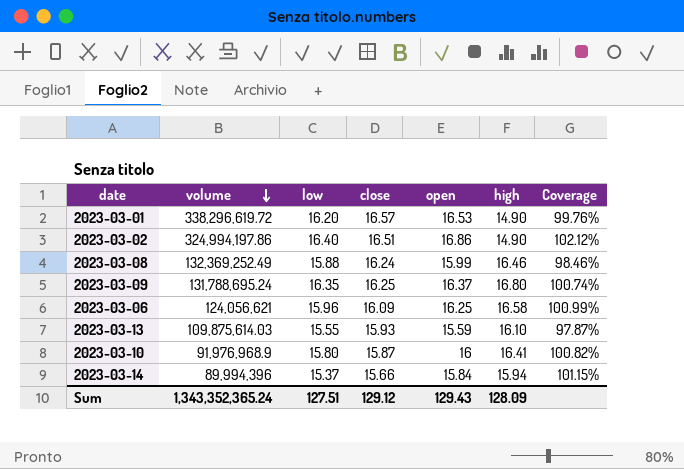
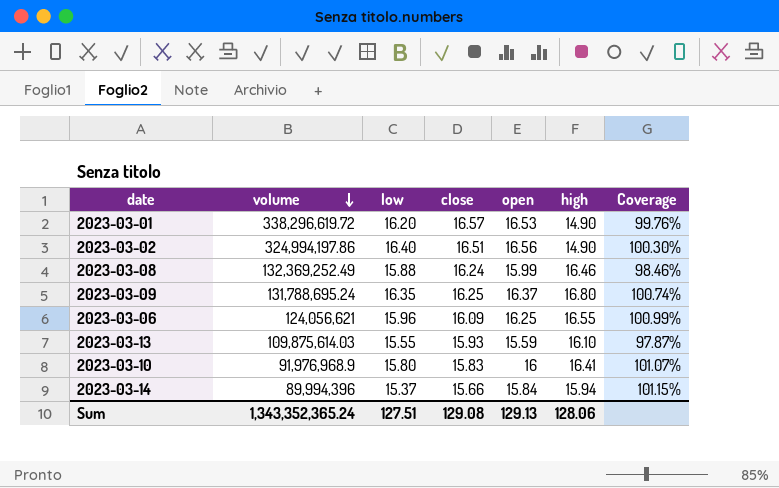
2023-03-02 | open: 16.86 -> 16.56
2023-03-02 | Coverage: 102.12% -> 100.30%
2023-03-06 | high: 16.58 -> 16.55
2023-03-10 | close: 15.87 -> 15.83
2023-03-10 | Coverage: 100.82% -> 101.07%
Sum | close: 129.12 -> 129.08
Sum | open: 129.43 -> 129.13
Sum | high: 128.09 -> 128.06

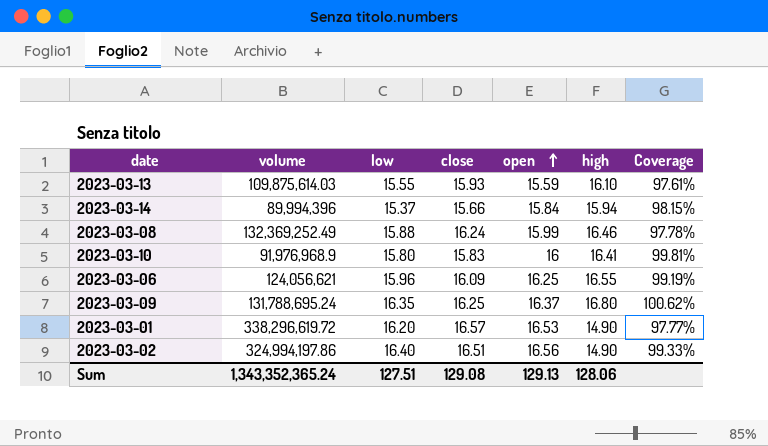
row order: volume descending -> open ascending
column Coverage | formula: [open] / [close] -> [low] / [close]

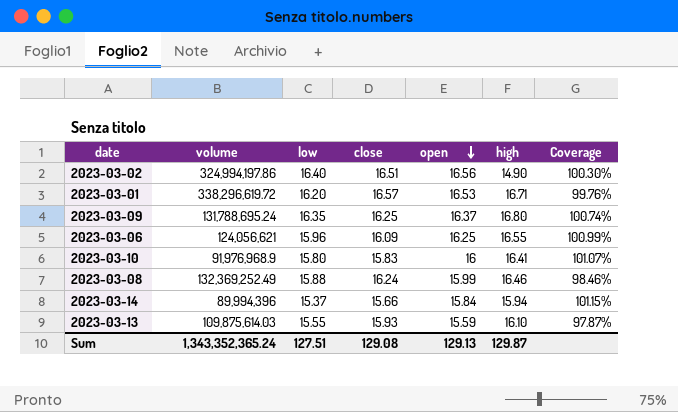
row order: open ascending -> open descending
column Coverage | formula: [low] / [close] -> [open] / [close]
2023-03-01 | high: 14.90 -> 16.71
Sum | high: 128.06 -> 129.87

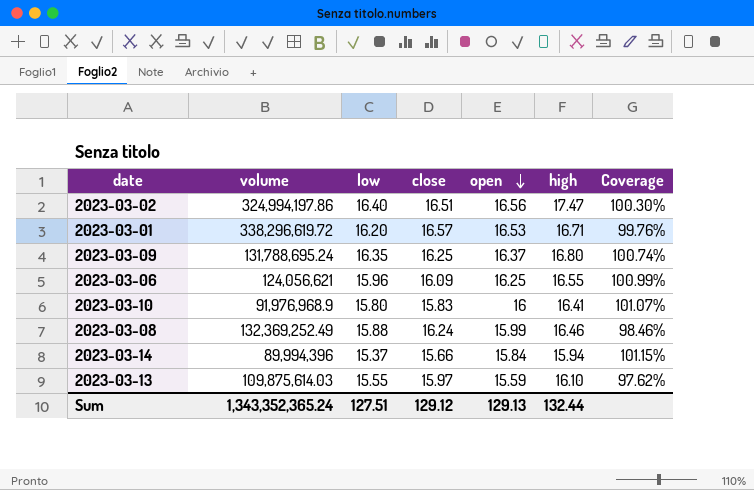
2023-03-02 | high: 14.90 -> 17.47
2023-03-13 | close: 15.93 -> 15.97
2023-03-13 | Coverage: 97.87% -> 97.62%
Sum | close: 129.08 -> 129.12
Sum | high: 129.87 -> 132.44

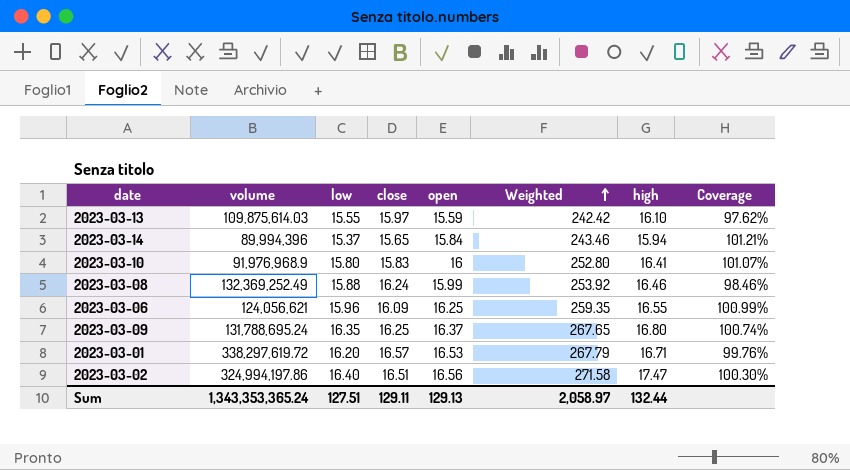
row order: open descending -> Weighted ascending
column Weighted | formula: none -> [low] * [open]
2023-03-14 | close: 15.66 -> 15.65
2023-03-14 | Coverage: 101.15% -> 101.21%
2023-03-01 | volume: 338,296,619.72 -> 338,297,619.72
Sum | volume: 1,343,352,365.24 -> 1,343,353,365.24
Sum | close: 129.12 -> 129.11

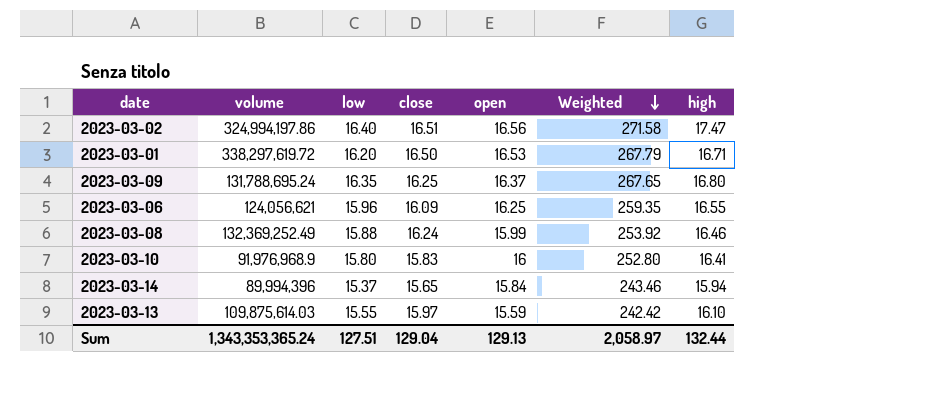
row order: Weighted ascending -> Weighted descending
column Coverage | formula: [open] / [close] -> none
2023-03-01 | close: 16.57 -> 16.50
Sum | close: 129.11 -> 129.04

